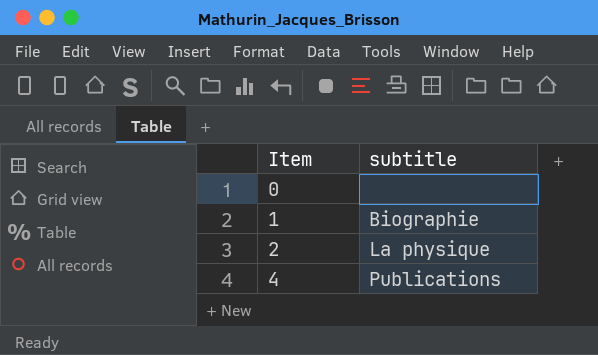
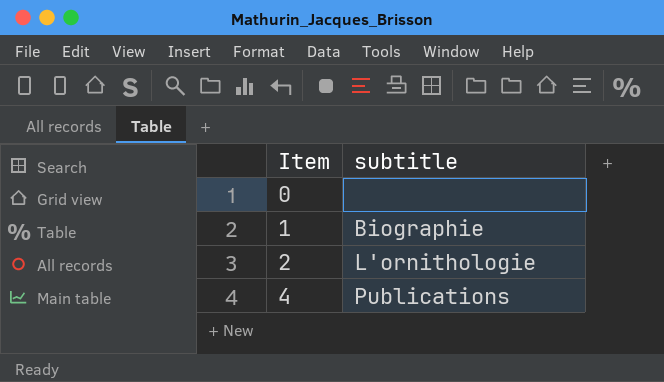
2 | subtitle: La physique -> L'ornithologie

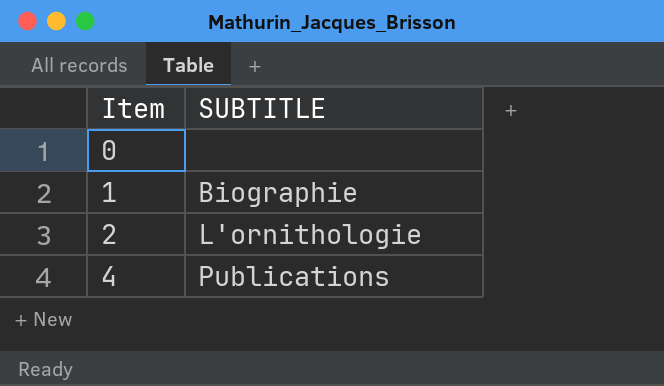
column name: subtitle -> SUBTITLE

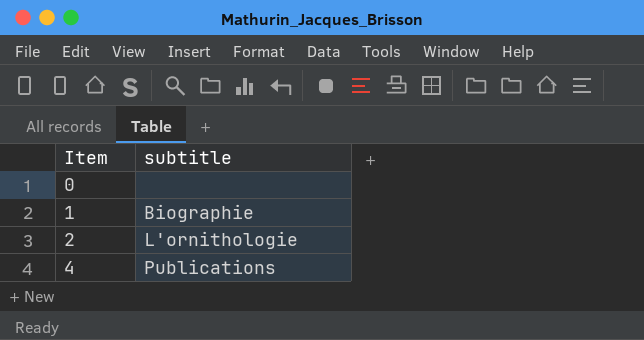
column name: SUBTITLE -> subtitle

